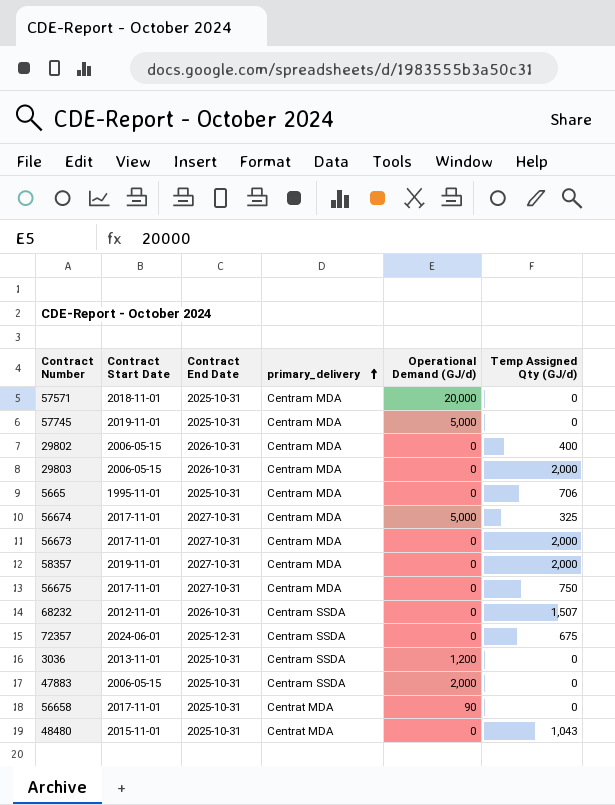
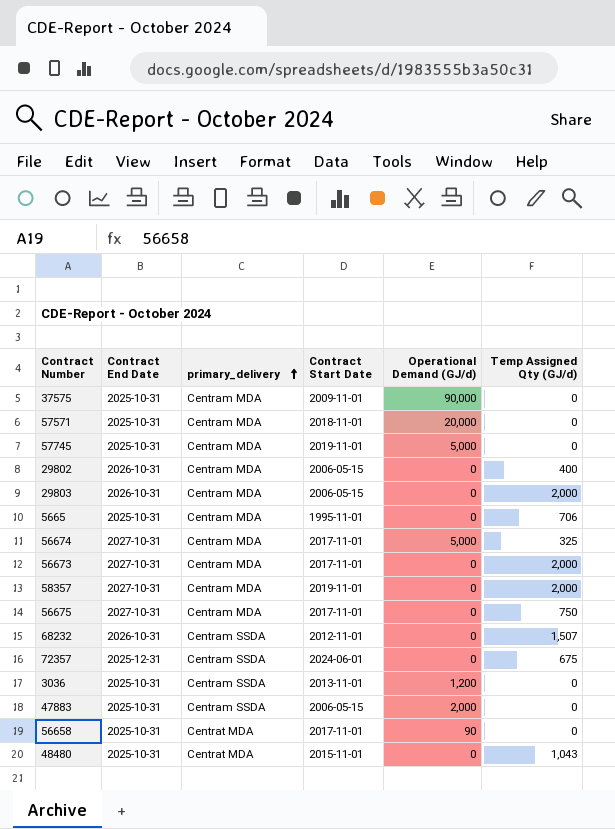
column Contract Start Date | position: 2 -> 4
row 37575: none -> 2025-10-31 | Centram MDA | 2009-11-01 | 90,000 | 0

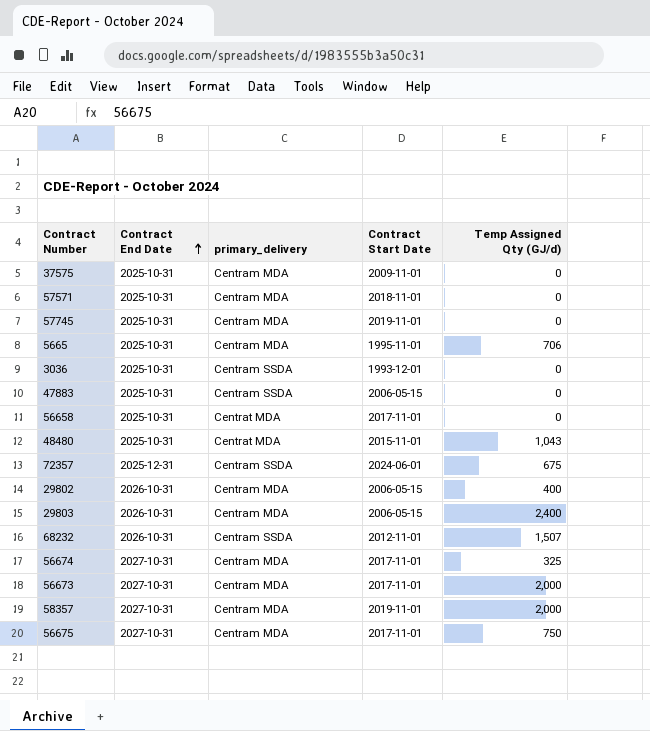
row order: primary_delivery ascending -> Contract End Date ascending
column Operational Demand (GJ/d) | position: 5 -> none
3036 | Contract Start Date: 2013-11-01 -> 1993-12-01
29803 | Temp Assigned Qty (GJ/d): 2,000 -> 2,400

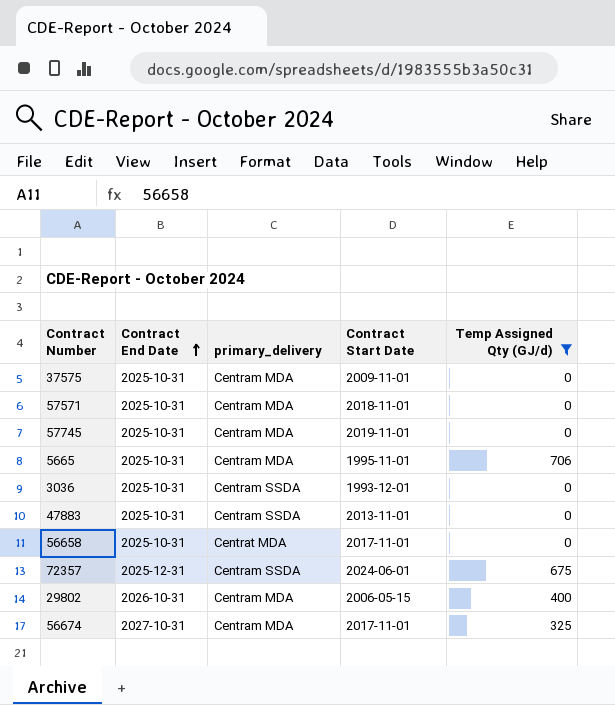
filter: none -> Temp Assigned Qty (GJ/d) <= 706
47883 | Contract Start Date: 2006-05-15 -> 2013-11-01

